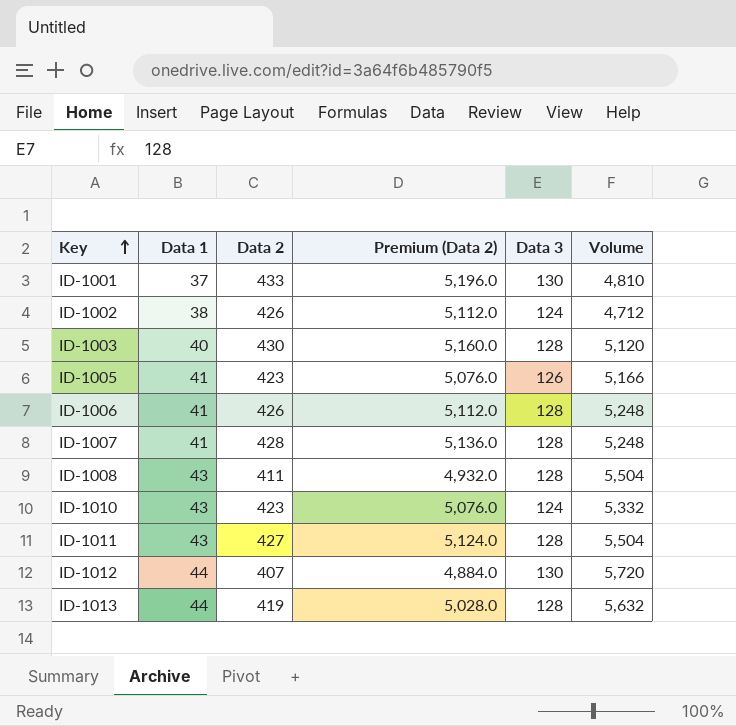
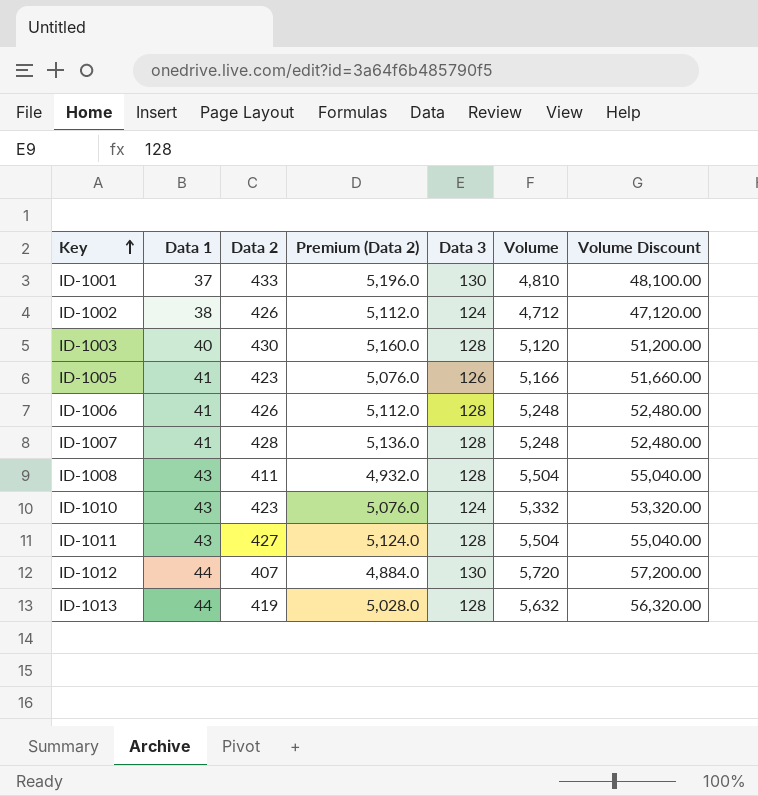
column Volume Discount | formula: none -> [Volume] * 10

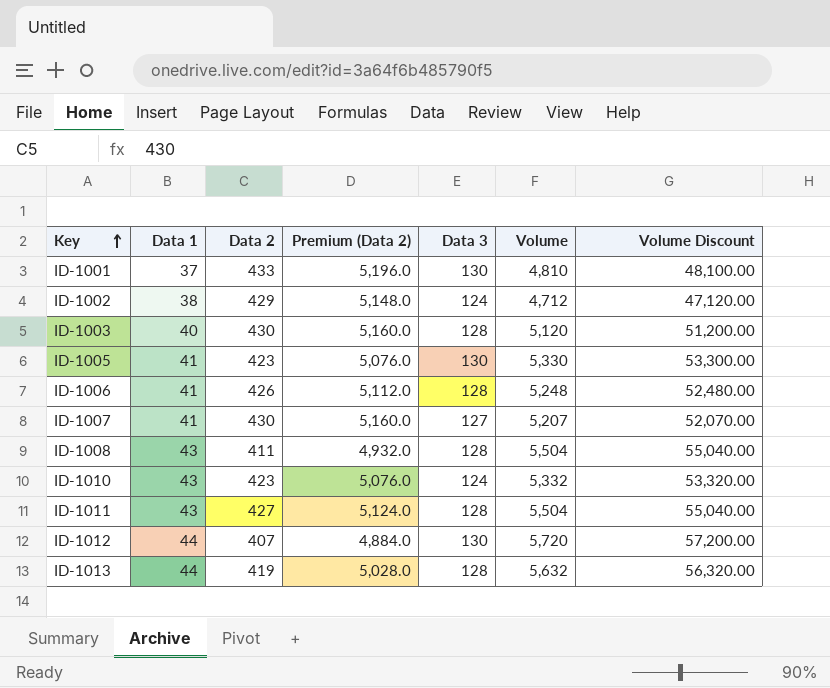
ID-1002 | Data 2: 426 -> 429
ID-1002 | Premium (Data 2): 5,112.0 -> 5,148.0
ID-1005 | Data 3: 126 -> 130
ID-1005 | Volume: 5,166 -> 5,330
ID-1005 | Volume Discount: 51,660.00 -> 53,300.00
ID-1007 | Data 2: 428 -> 430
ID-1007 | Premium (Data 2): 5,136.0 -> 5,160.0
ID-1007 | Data 3: 128 -> 127
ID-1007 | Volume: 5,248 -> 5,207
ID-1007 | Volume Discount: 52,480.00 -> 52,070.00

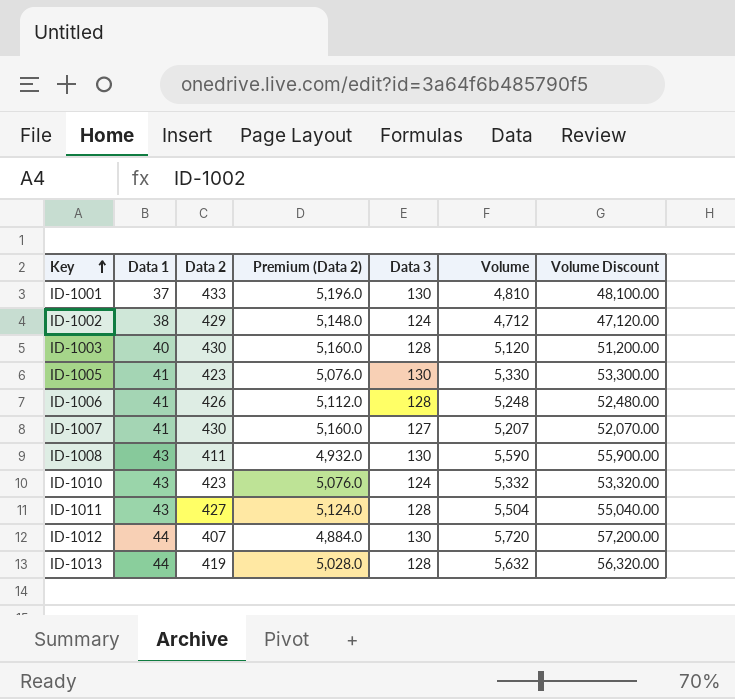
ID-1008 | Data 3: 128 -> 130
ID-1008 | Volume: 5,504 -> 5,590
ID-1008 | Volume Discount: 55,040.00 -> 55,900.00

